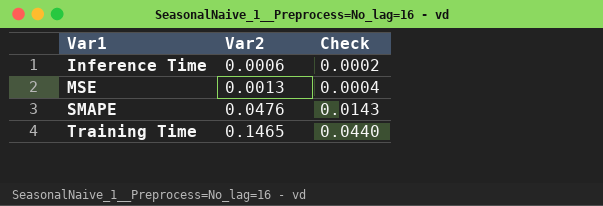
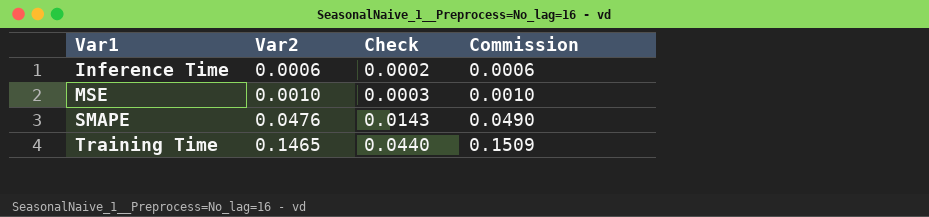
column Commission | formula: none -> [Var2] * 1.03
MSE | Var2: 0.0013 -> 0.0010
MSE | Check: 0.0004 -> 0.0003

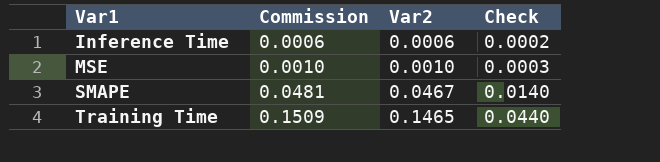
column Commission | position: 4 -> 2
SMAPE | Commission: 0.0490 -> 0.0481
SMAPE | Var2: 0.0476 -> 0.0467
SMAPE | Check: 0.0143 -> 0.0140

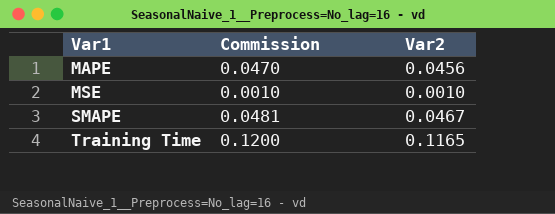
column Check | formula: [Var2] * 0.3 -> none
row Inference Time: 0.0006 | 0.0006 | 0.0002 -> none
row MAPE: none -> 0.0470 | 0.0456
Training Time | Commission: 0.1509 -> 0.1200
Training Time | Var2: 0.1465 -> 0.1165

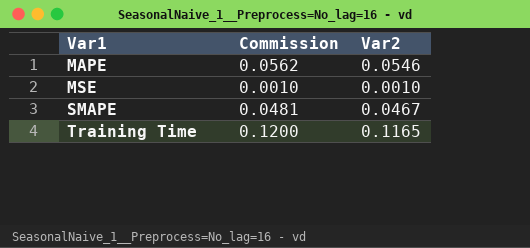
MAPE | Commission: 0.0470 -> 0.0562
MAPE | Var2: 0.0456 -> 0.0546

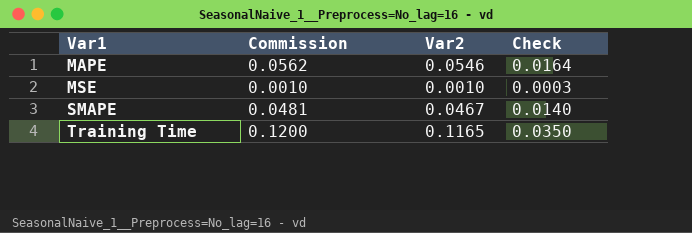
column Check | formula: none -> [Var2] * 0.3

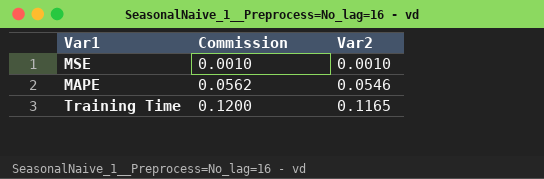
row order: Var1 ascending -> Commission ascending
column Check | formula: [Var2] * 0.3 -> none
row SMAPE: 0.0481 | 0.0467 | 0.0140 -> none

